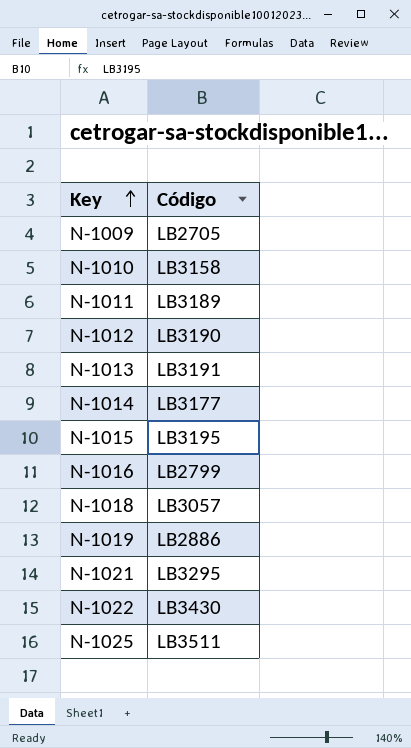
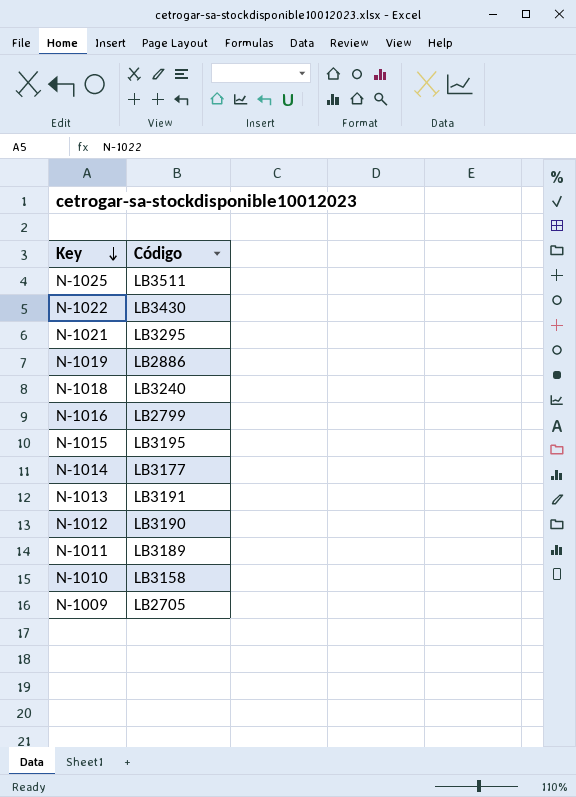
row order: Key ascending -> Key descending
N-1018 | Código: LB3057 -> LB3240

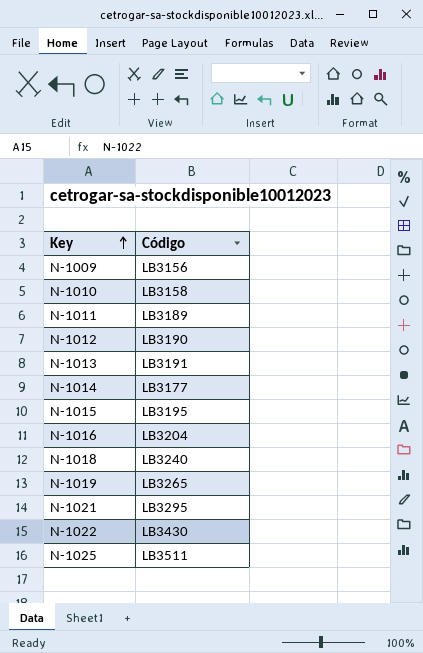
row order: Key descending -> Key ascending
N-1009 | Código: LB2705 -> LB3156
N-1016 | Código: LB2799 -> LB3204
N-1019 | Código: LB2886 -> LB3265

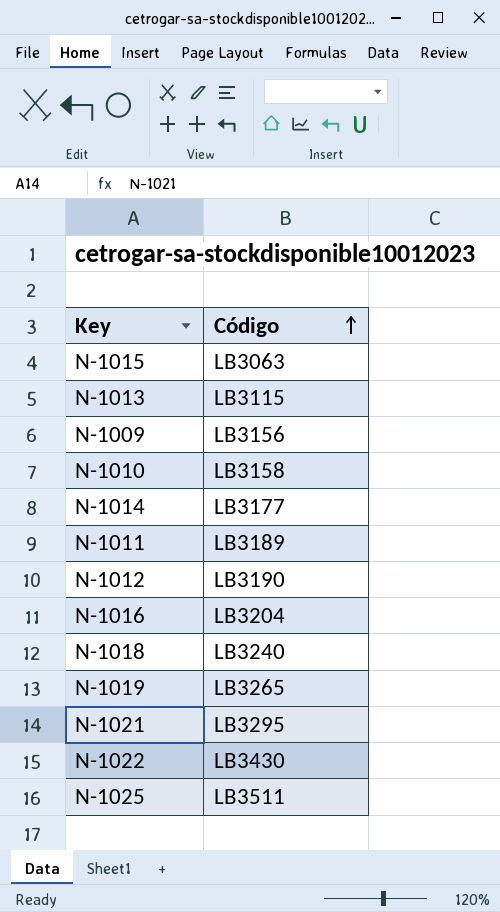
row order: Key ascending -> Código ascending
N-1015 | Código: LB3195 -> LB3063
N-1013 | Código: LB3191 -> LB3115

